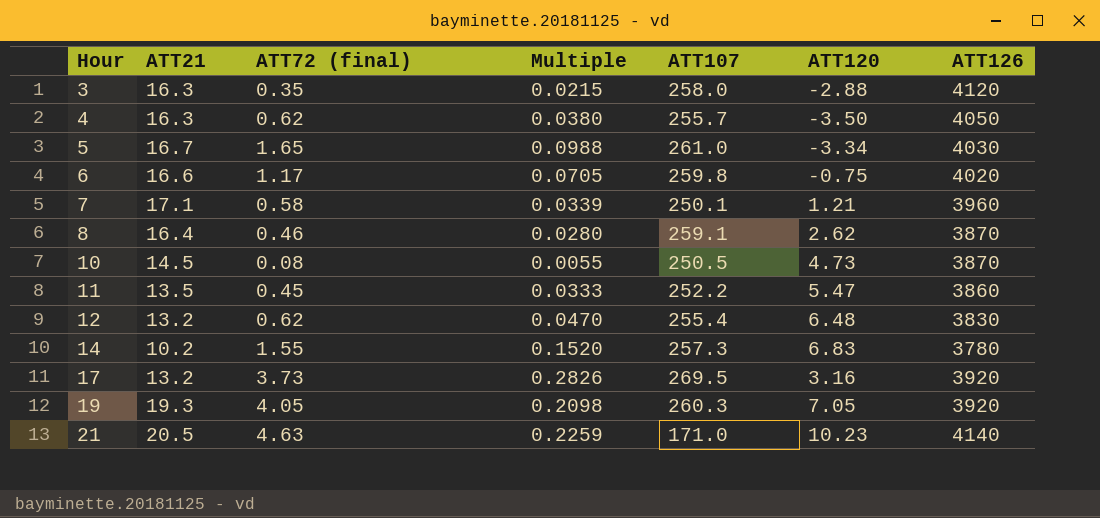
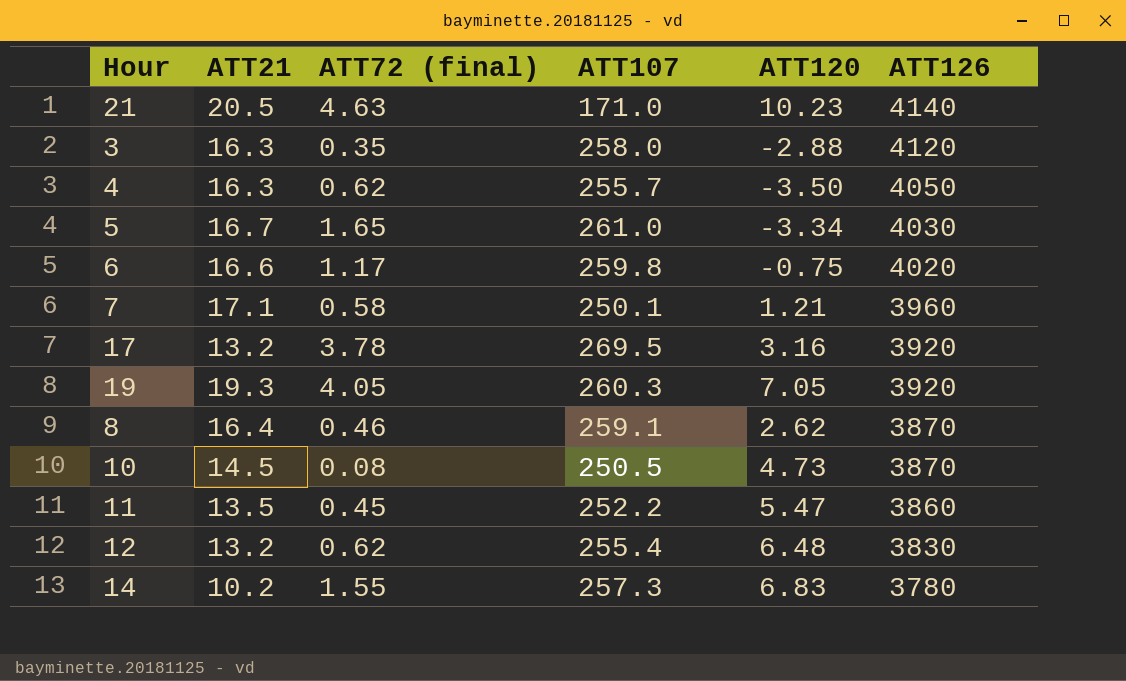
row order: Hour ascending -> ATT126 descending
column Multiple | formula: [ATT72 (final)] / [ATT21] -> none
17 | ATT72 (final): 3.73 -> 3.78

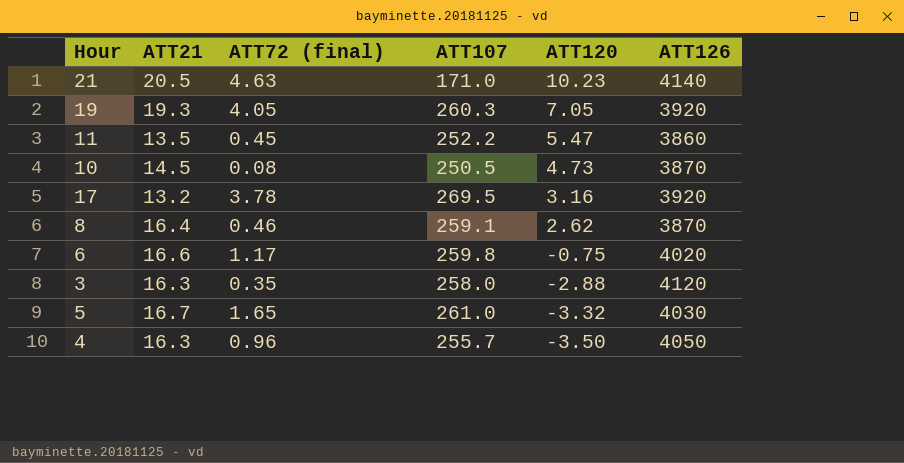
row order: ATT126 descending -> ATT120 descending
row 7: 17.1 | 0.58 | 250.1 | 1.21 | 3960 -> none
row 12: 13.2 | 0.62 | 255.4 | 6.48 | 3830 -> none
row 14: 10.2 | 1.55 | 257.3 | 6.83 | 3780 -> none
5 | ATT120: -3.34 -> -3.32
4 | ATT72 (final): 0.62 -> 0.96

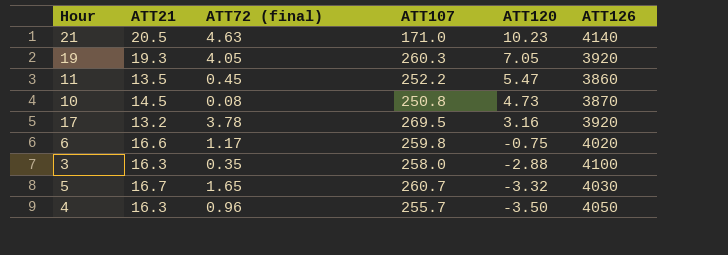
row 8: 16.4 | 0.46 | 259.1 | 2.62 | 3870 -> none
10 | ATT107: 250.5 -> 250.8
3 | ATT126: 4120 -> 4100
5 | ATT107: 261.0 -> 260.7

